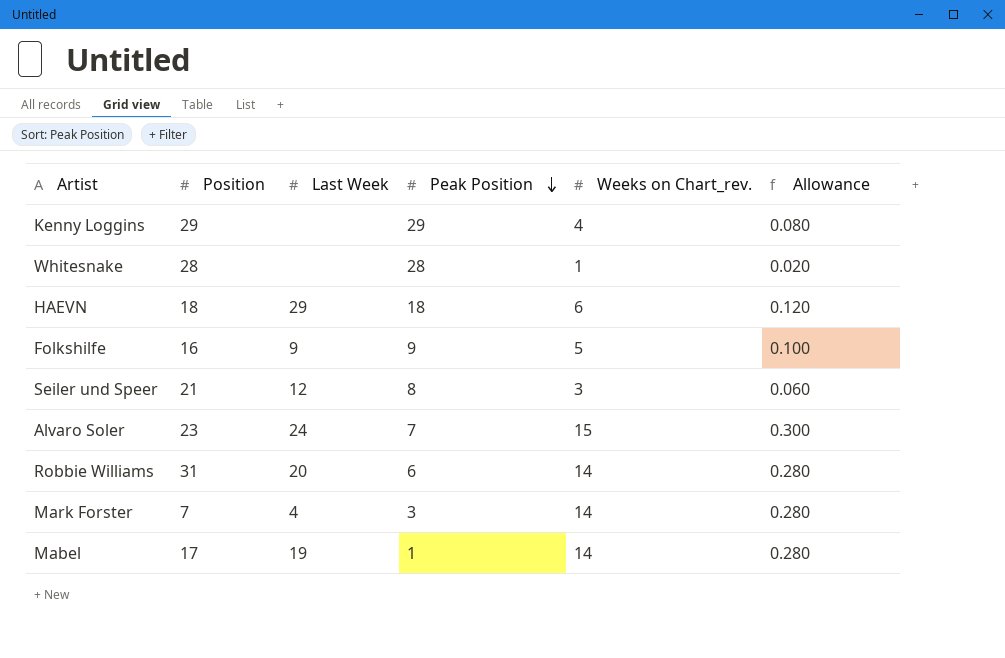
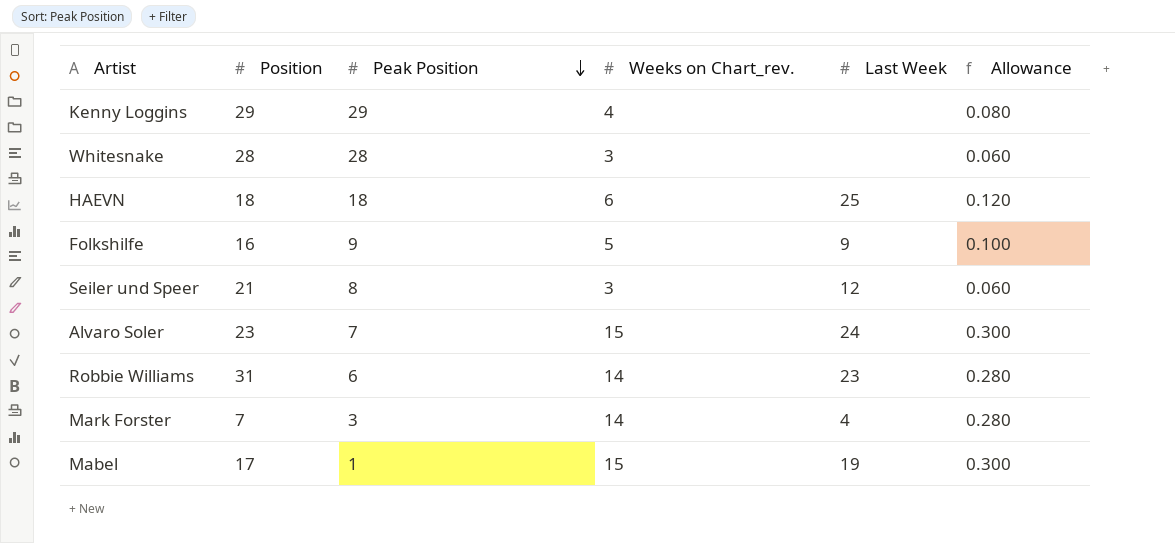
column Last Week | position: 3 -> 5
Whitesnake | Weeks on Chart_rev.: 1 -> 3
Whitesnake | Allowance: 0.020 -> 0.060
HAEVN | Last Week: 29 -> 25
Robbie Williams | Last Week: 20 -> 23
Mabel | Weeks on Chart_rev.: 14 -> 15
Mabel | Allowance: 0.280 -> 0.300

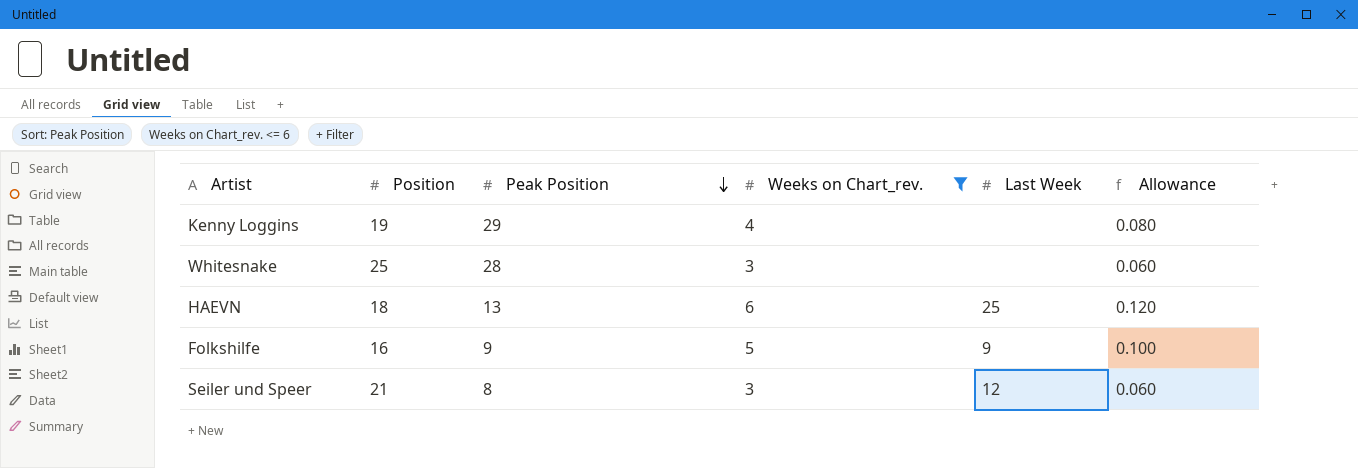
filter: none -> Weeks on Chart_rev. <= 6
Kenny Loggins | Position: 29 -> 19
Whitesnake | Position: 28 -> 25
HAEVN | Peak Position: 18 -> 13

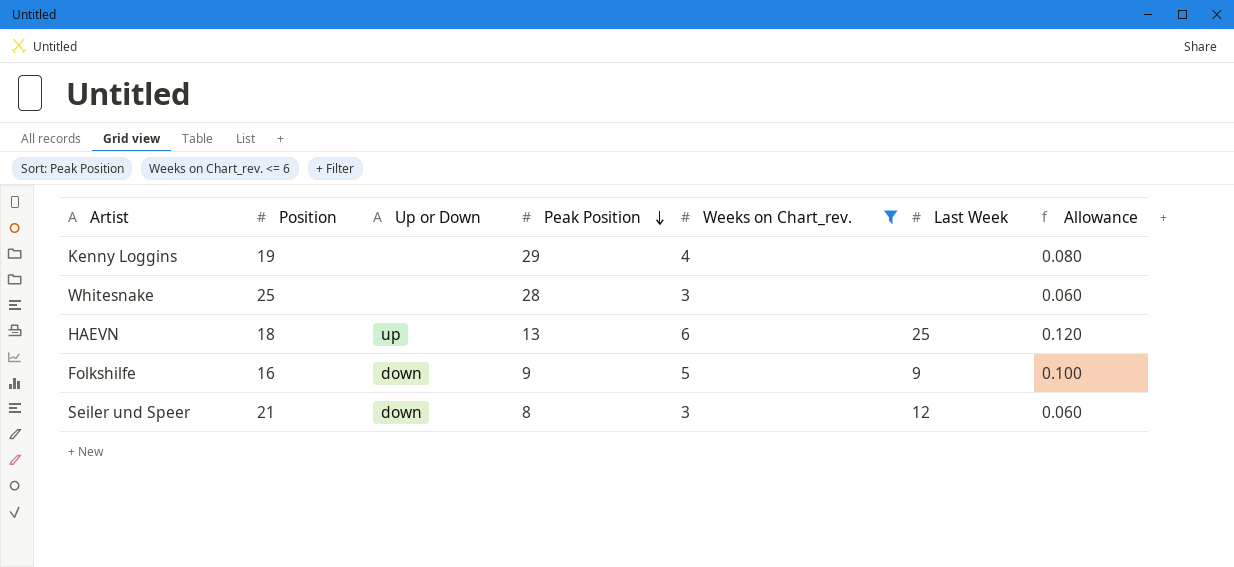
column Up or Down | position: none -> 3

